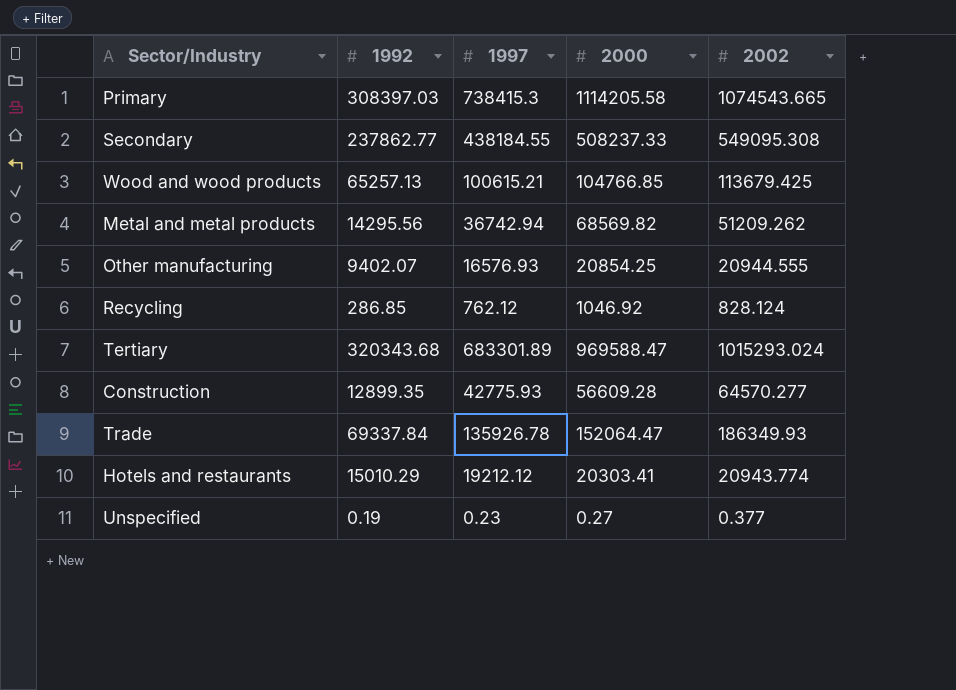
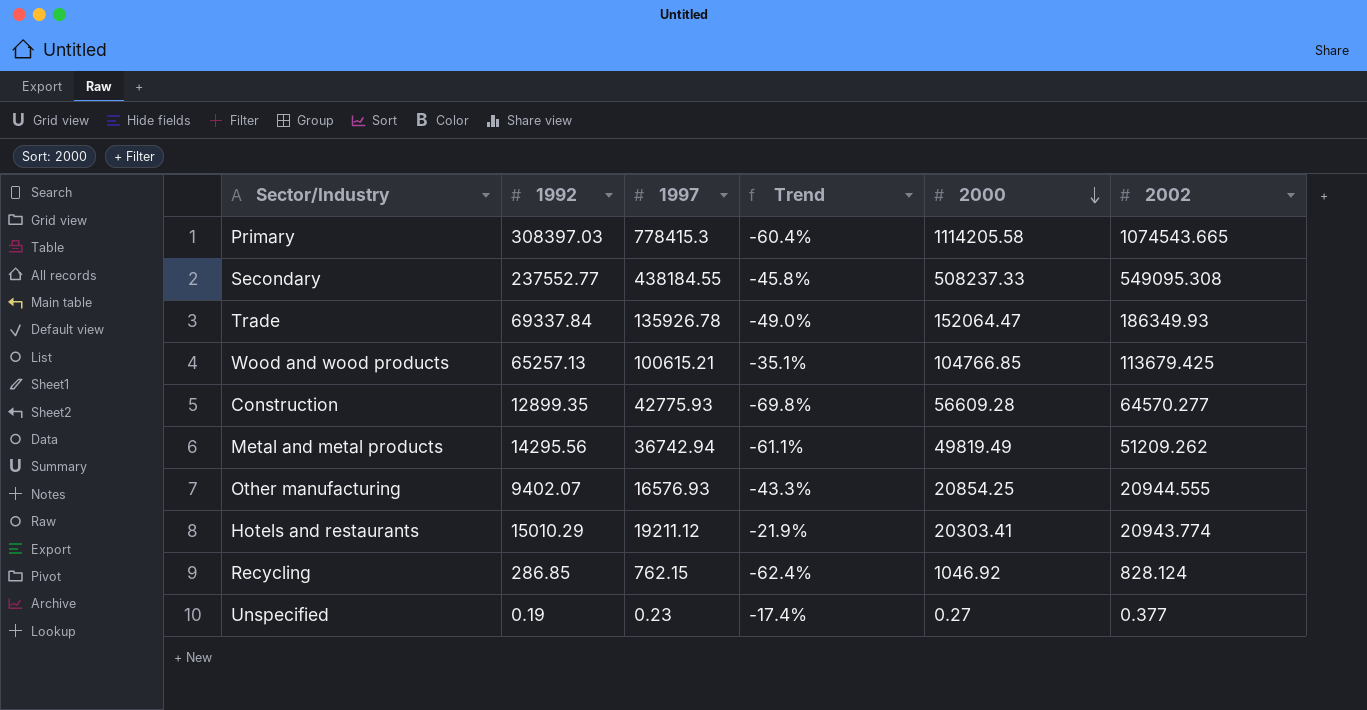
row order: none -> 2000 descending
column Trend | formula: none -> ([1992] - [1997]) / [1997]
row Tertiary: 320343.68 | 683301.89 | 969588.47 | 1015293.024 -> none
Primary | 1997: 738415.3 -> 778415.3
Secondary | 1992: 237862.77 -> 237552.77
Metal and metal products | 2000: 68569.82 -> 49819.49
Hotels and restaurants | 1997: 19212.12 -> 19211.12
Recycling | 1997: 762.12 -> 762.15

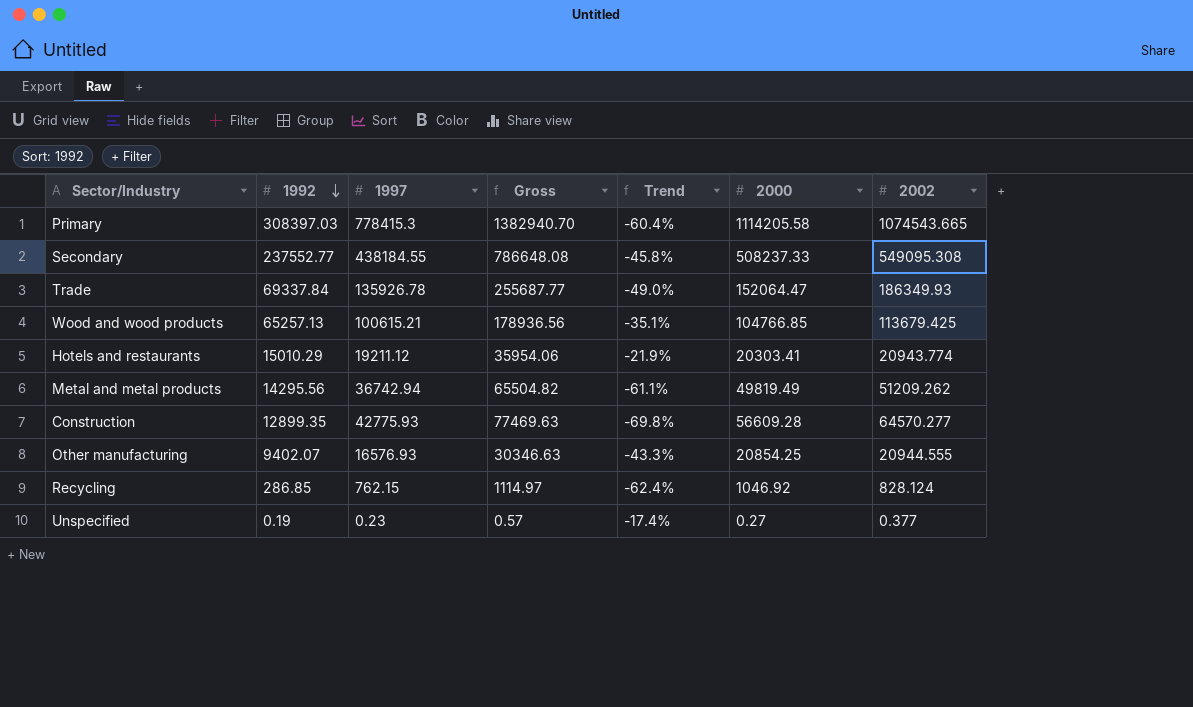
row order: 2000 descending -> 1992 descending
column Gross | formula: none -> [1992] + [2002]

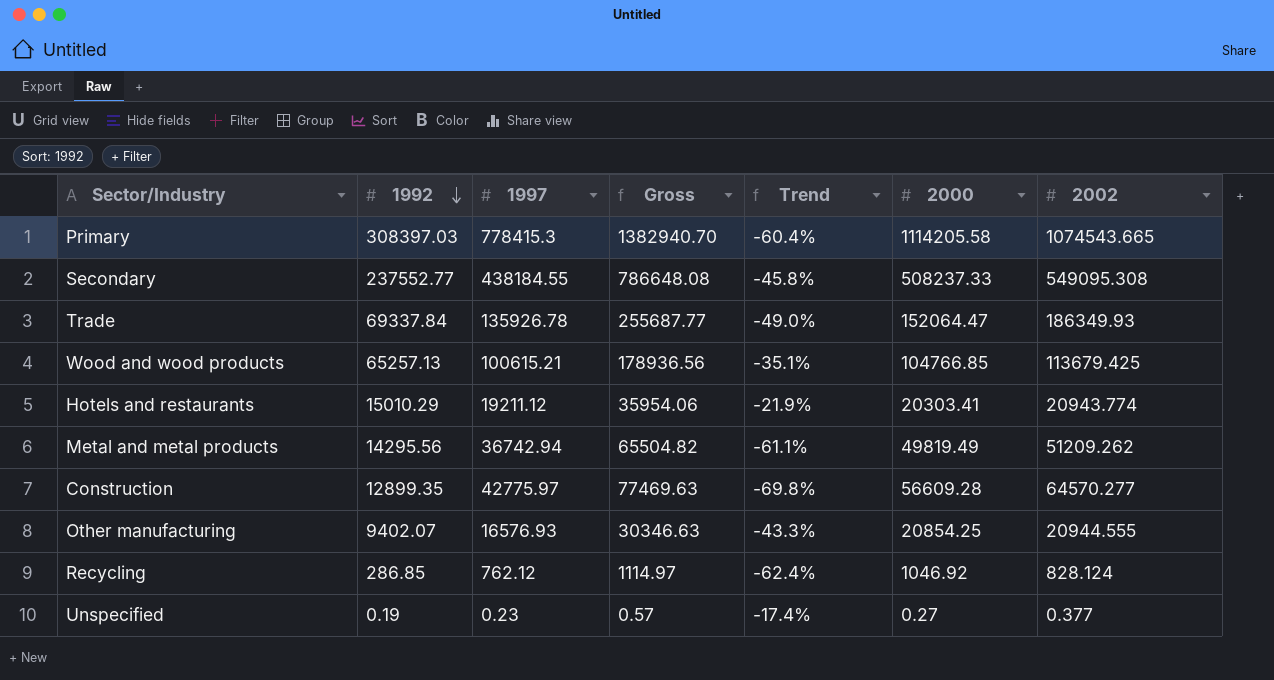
Construction | 1997: 42775.93 -> 42775.97
Recycling | 1997: 762.15 -> 762.12

